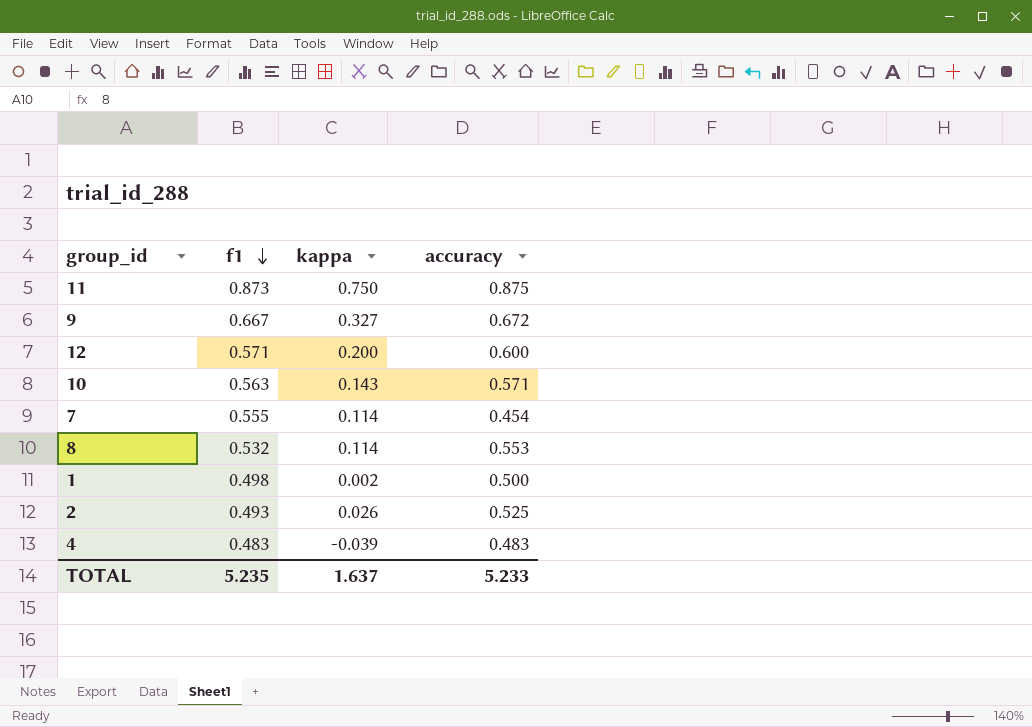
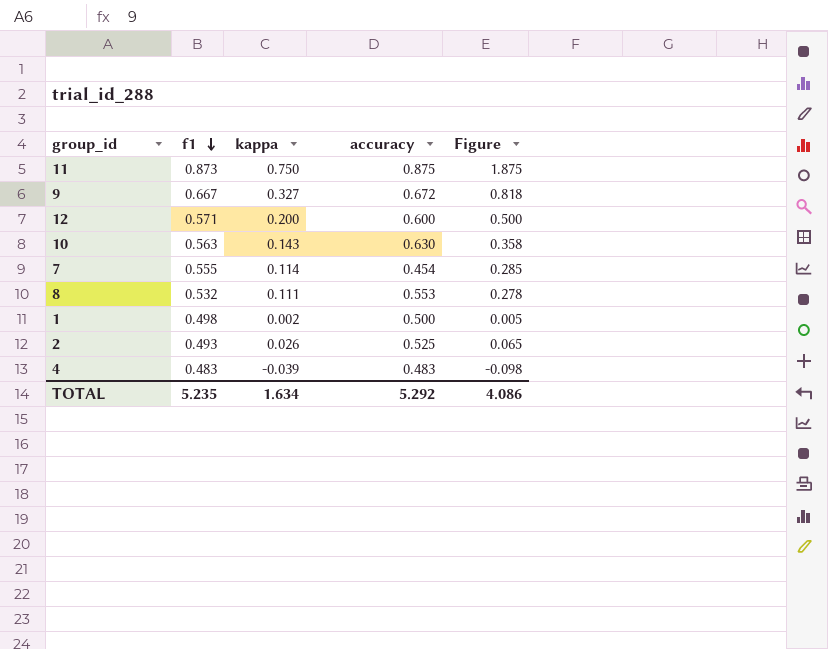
column Figure | formula: none -> [kappa] * 2.5
10 | accuracy: 0.571 -> 0.630
8 | kappa: 0.114 -> 0.111
TOTAL | kappa: 1.637 -> 1.634
TOTAL | accuracy: 5.233 -> 5.292

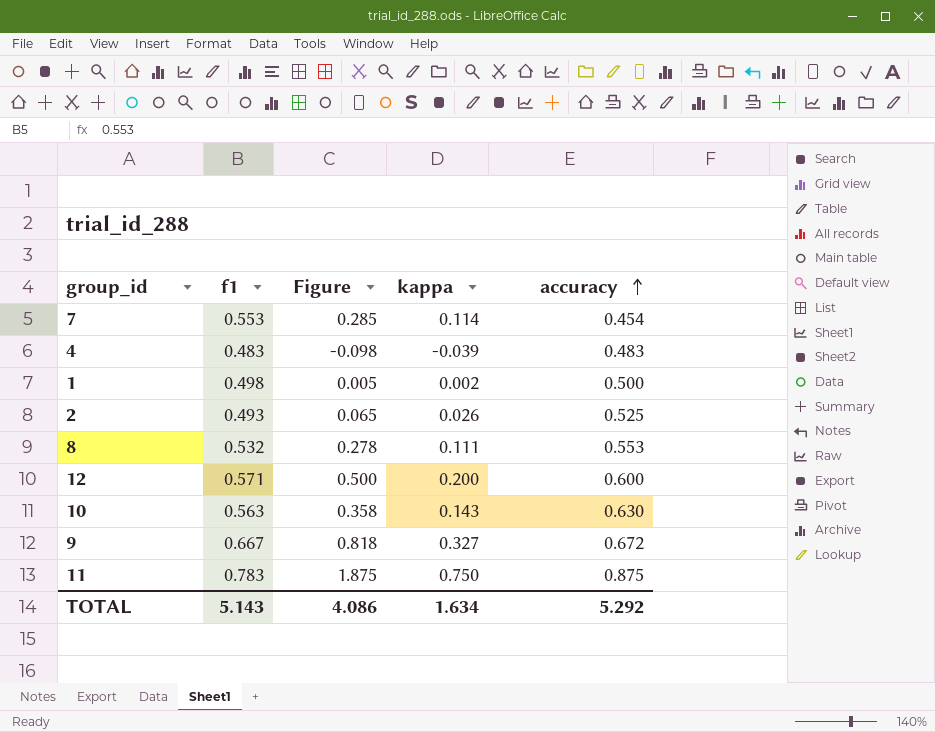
row order: f1 descending -> accuracy ascending
column Figure | position: 5 -> 3
7 | f1: 0.555 -> 0.553
11 | f1: 0.873 -> 0.783
TOTAL | f1: 5.235 -> 5.143

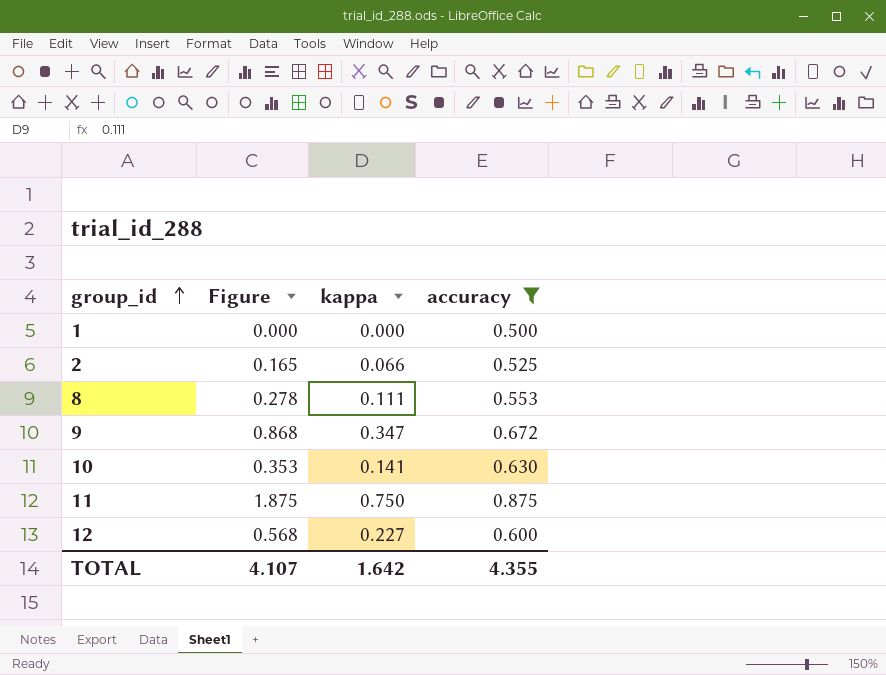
filter: none -> accuracy >= 0.500
row order: accuracy ascending -> group_id ascending
column f1 | position: 2 -> none
1 | Figure: 0.005 -> 0.000
1 | kappa: 0.002 -> 0.000
2 | Figure: 0.065 -> 0.165
2 | kappa: 0.026 -> 0.066
9 | Figure: 0.818 -> 0.868
9 | kappa: 0.327 -> 0.347
10 | Figure: 0.358 -> 0.353
10 | kappa: 0.143 -> 0.141
12 | Figure: 0.500 -> 0.568
12 | kappa: 0.200 -> 0.227
TOTAL | Figure: 4.086 -> 4.107
TOTAL | kappa: 1.634 -> 1.642
TOTAL | accuracy: 5.292 -> 4.355

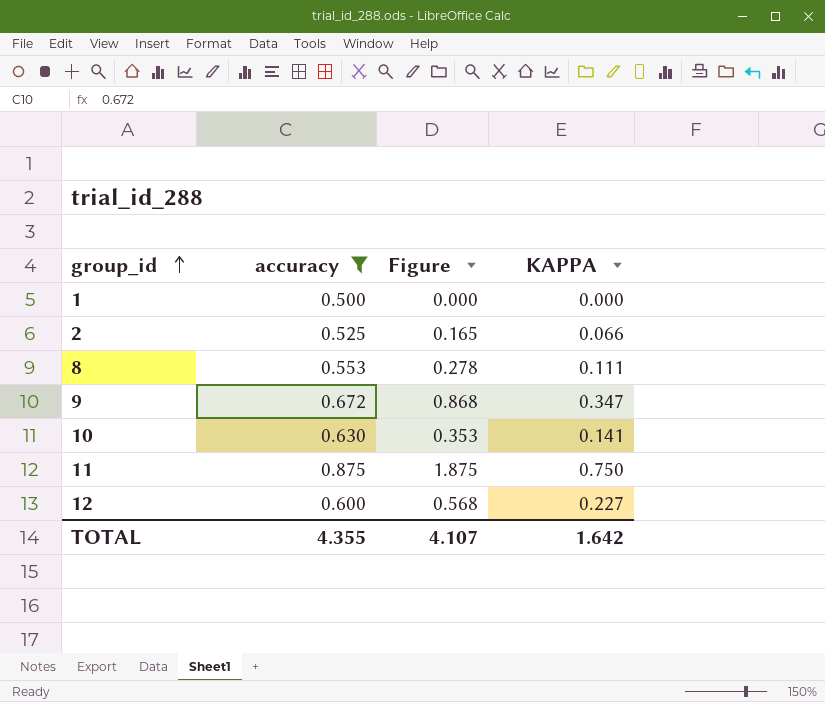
column accuracy | position: 4 -> 2
column name: kappa -> KAPPA

